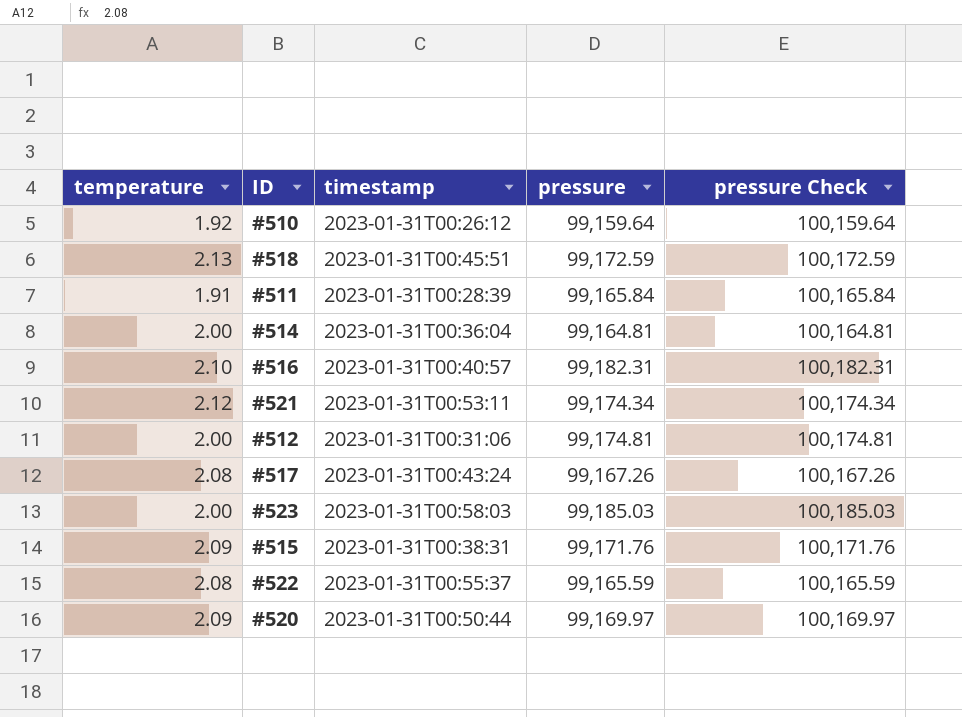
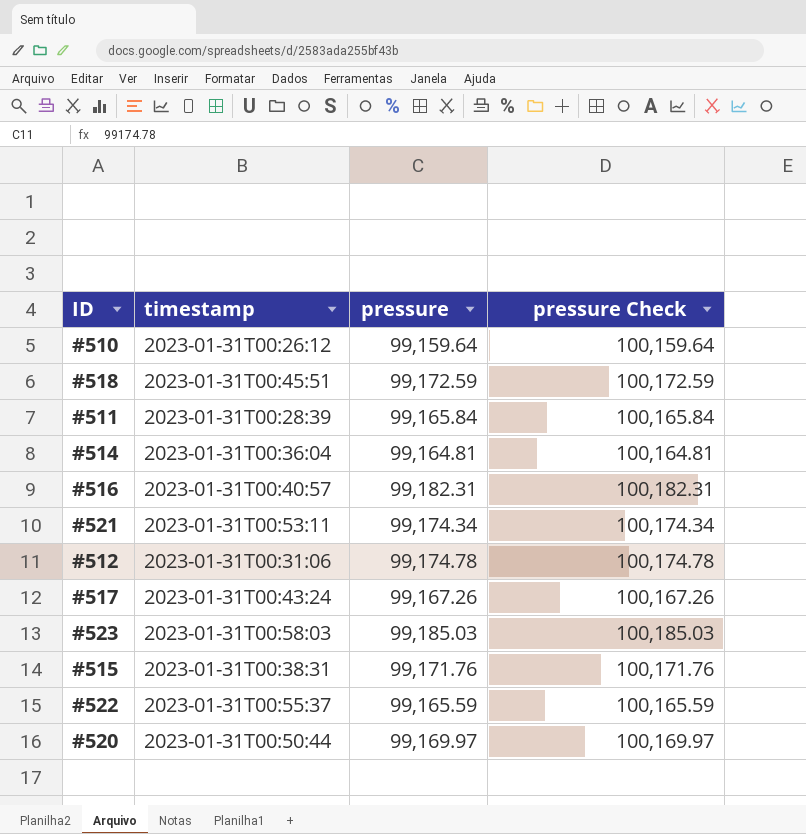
column temperature | position: 1 -> none
#512 | pressure: 99,174.81 -> 99,174.78
#512 | pressure Check: 100,174.81 -> 100,174.78

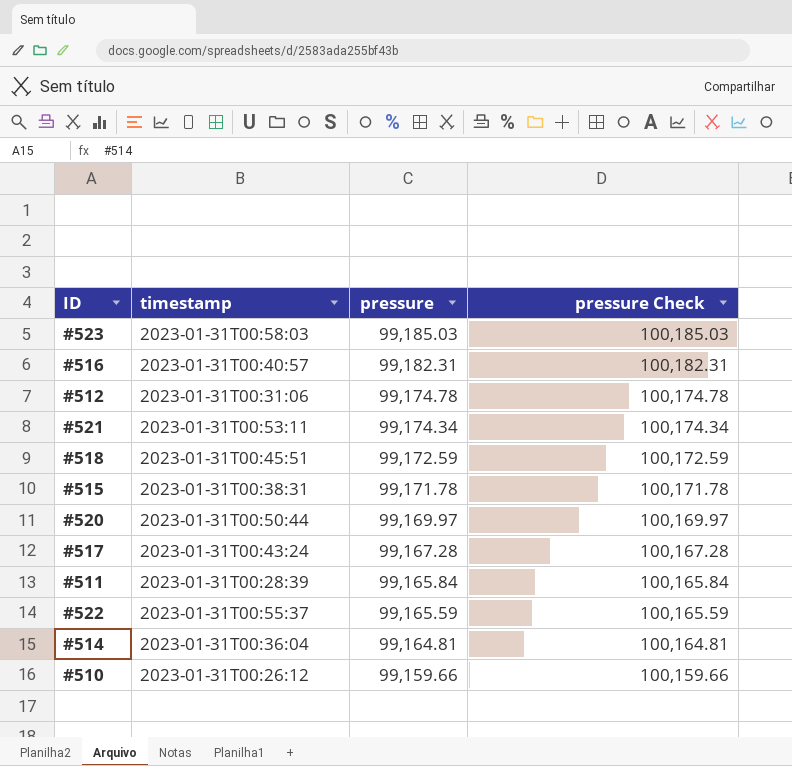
row order: none -> pressure descending
#515 | pressure: 99,171.76 -> 99,171.78
#515 | pressure Check: 100,171.76 -> 100,171.78
#517 | pressure: 99,167.26 -> 99,167.28
#517 | pressure Check: 100,167.26 -> 100,167.28
#510 | pressure: 99,159.64 -> 99,159.66
#510 | pressure Check: 100,159.64 -> 100,159.66

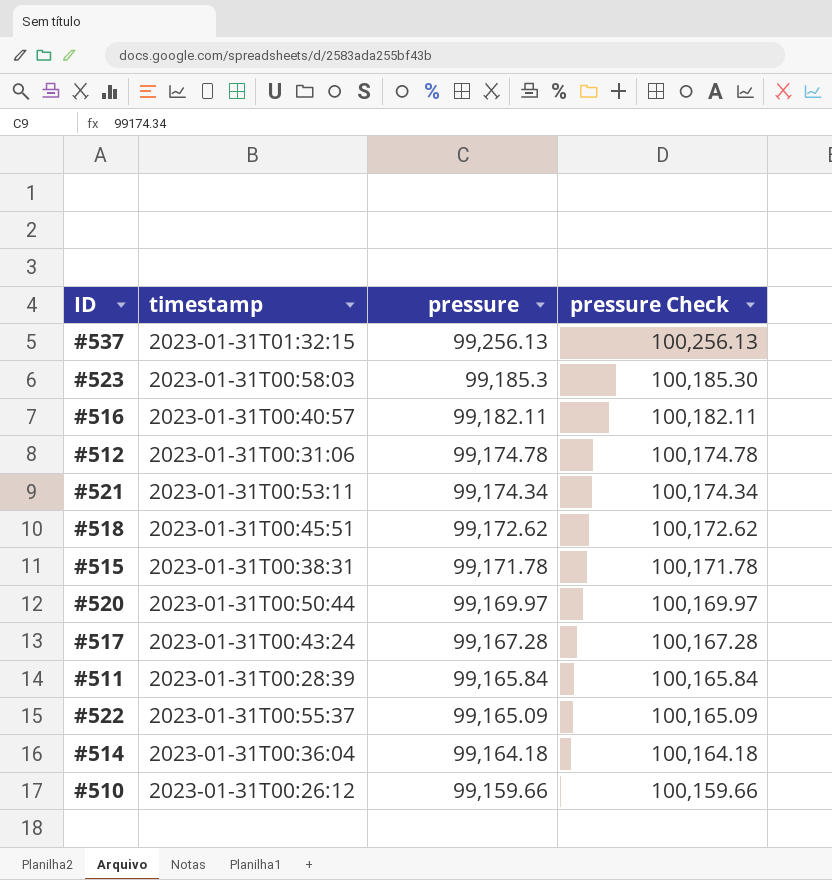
row #537: none -> 2023-01-31T01:32:15 | 99,256.13 | 100,256.13
#523 | pressure: 99,185.03 -> 99,185.3
#523 | pressure Check: 100,185.03 -> 100,185.30
#516 | pressure: 99,182.31 -> 99,182.11
#516 | pressure Check: 100,182.31 -> 100,182.11
#518 | pressure: 99,172.59 -> 99,172.62
#518 | pressure Check: 100,172.59 -> 100,172.62
#522 | pressure: 99,165.59 -> 99,165.09
#522 | pressure Check: 100,165.59 -> 100,165.09
#514 | pressure: 99,164.81 -> 99,164.18
#514 | pressure Check: 100,164.81 -> 100,164.18

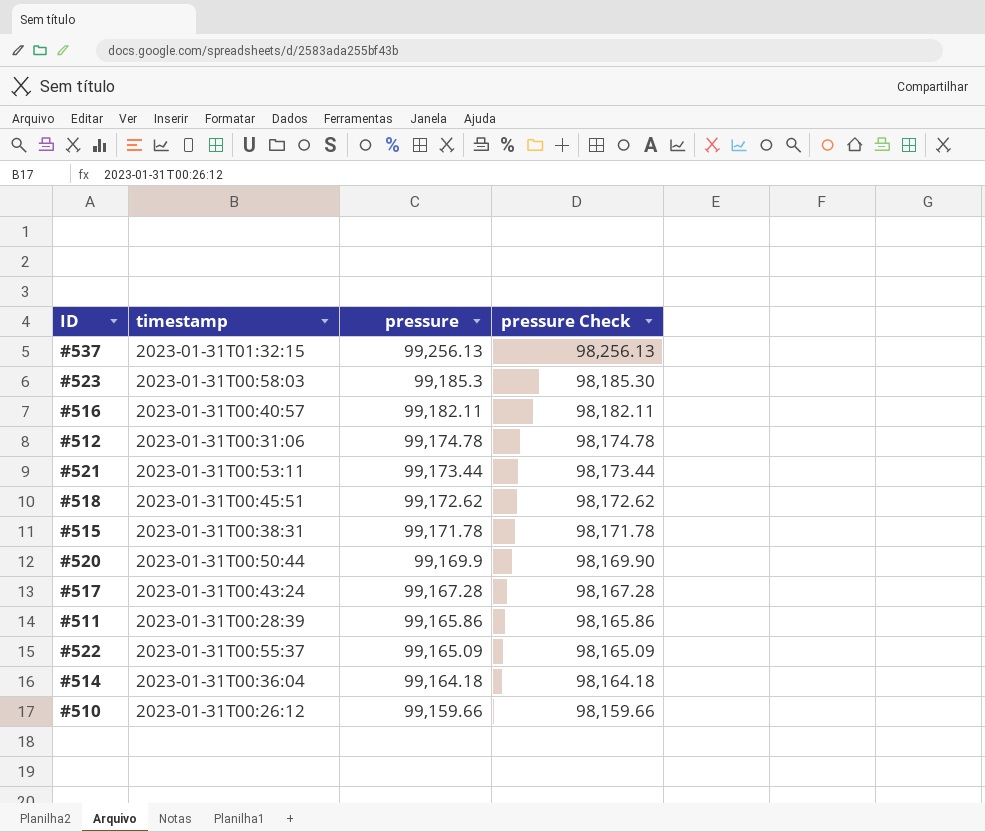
column pressure Check | formula: [pressure] + 1000 -> [pressure] - 1000
#521 | pressure: 99,174.34 -> 99,173.44
#520 | pressure: 99,169.97 -> 99,169.9
#511 | pressure: 99,165.84 -> 99,165.86

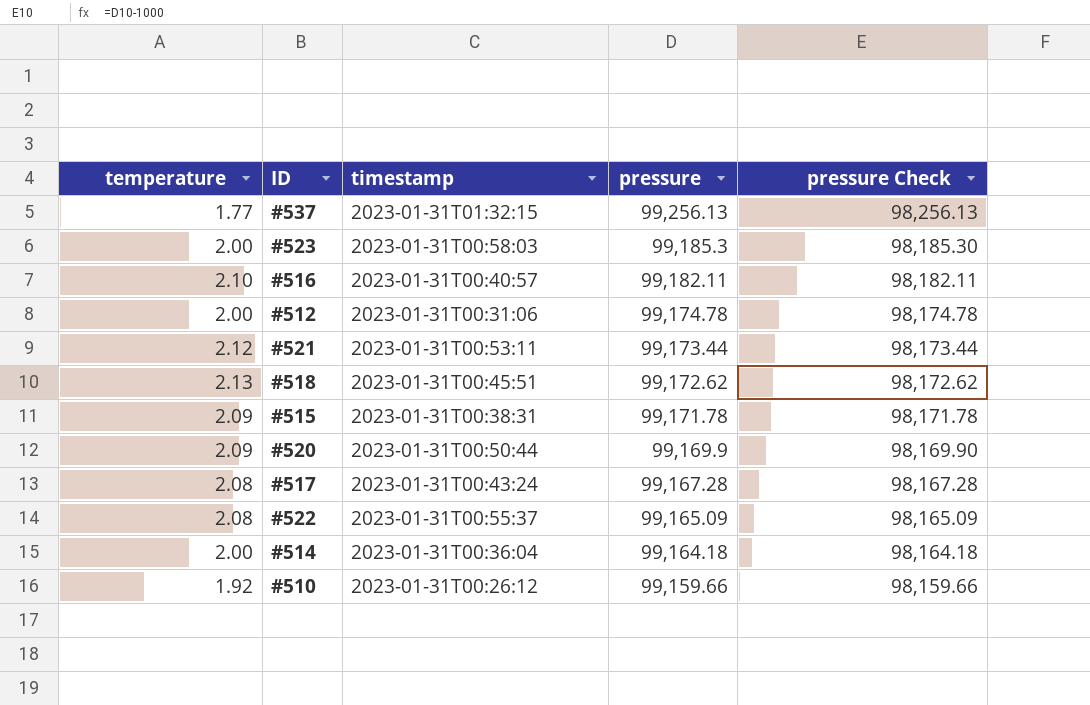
column temperature | position: none -> 1
row #511: 2023-01-31T00:28:39 | 99,165.86 | 98,165.86 -> none

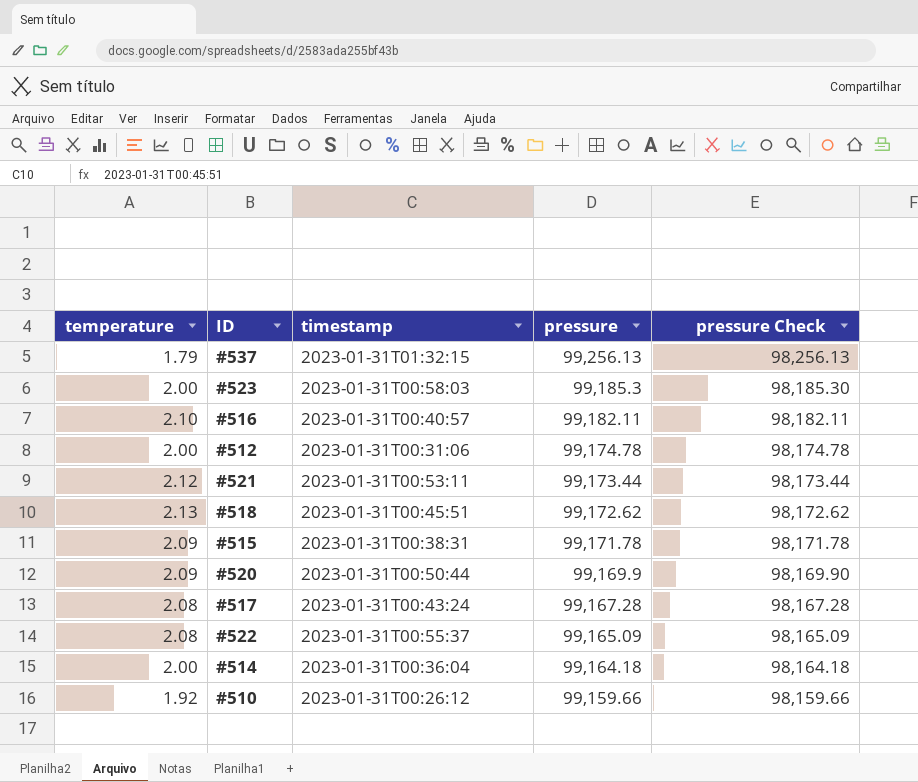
#537 | temperature: 1.77 -> 1.79

